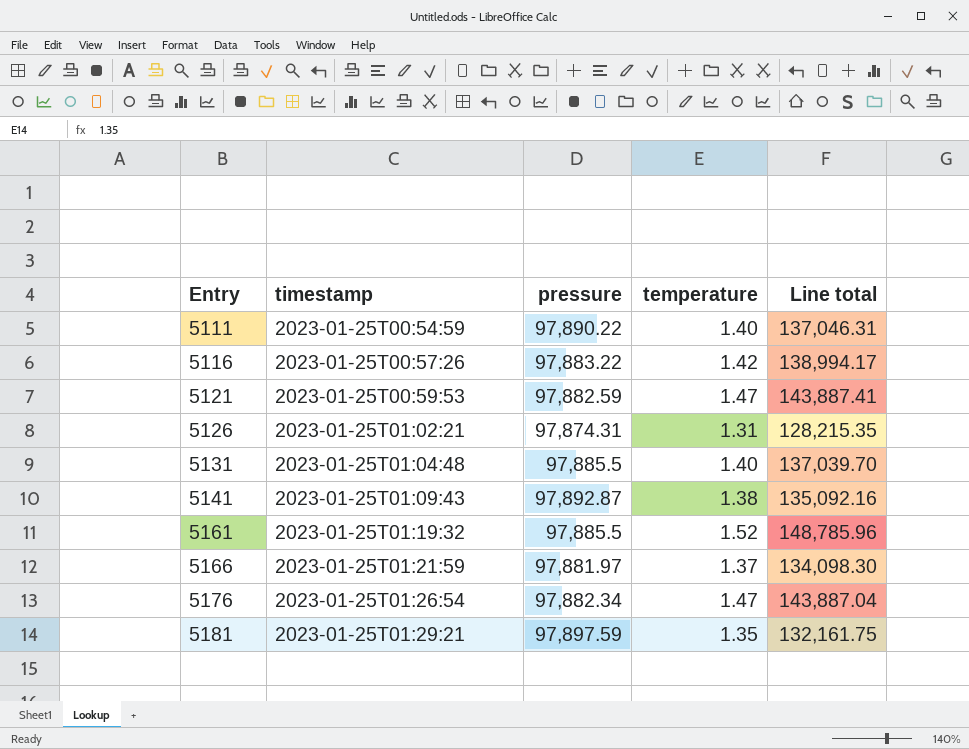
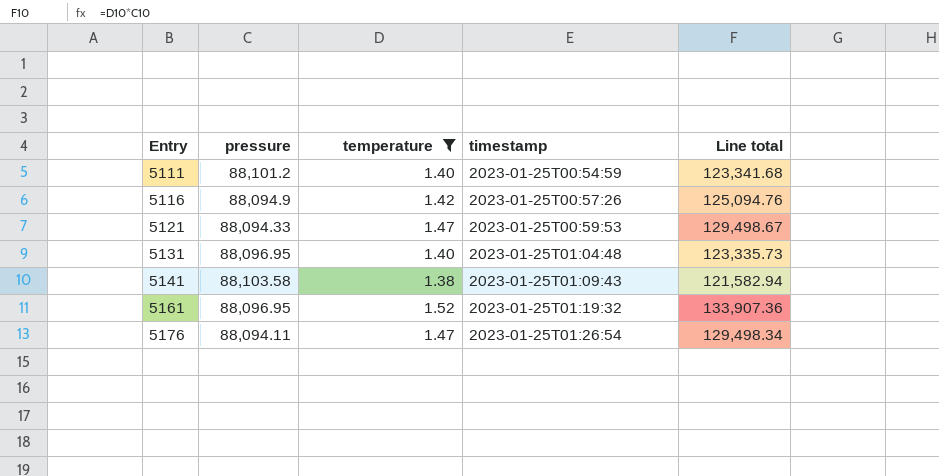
filter: none -> temperature >= 1.38
column timestamp | position: 2 -> 4
5111 | pressure: 97,890.22 -> 88,101.2
5111 | Line total: 137,046.31 -> 123,341.68
5116 | pressure: 97,883.22 -> 88,094.9
5116 | Line total: 138,994.17 -> 125,094.76
5121 | pressure: 97,882.59 -> 88,094.33
5121 | Line total: 143,887.41 -> 129,498.67
5131 | pressure: 97,885.5 -> 88,096.95
5131 | Line total: 137,039.70 -> 123,335.73
5141 | pressure: 97,892.87 -> 88,103.58
5141 | Line total: 135,092.16 -> 121,582.94
5161 | pressure: 97,885.5 -> 88,096.95
5161 | Line total: 148,785.96 -> 133,907.36
5176 | pressure: 97,882.34 -> 88,094.11
5176 | Line total: 143,887.04 -> 129,498.34

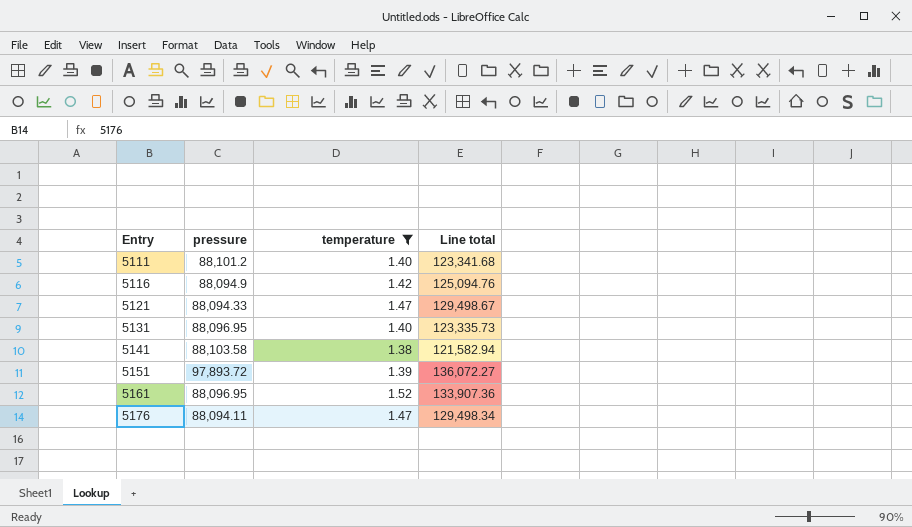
column timestamp | position: 4 -> none
row 5151: none -> 97,893.72 | 1.39 | 136,072.27

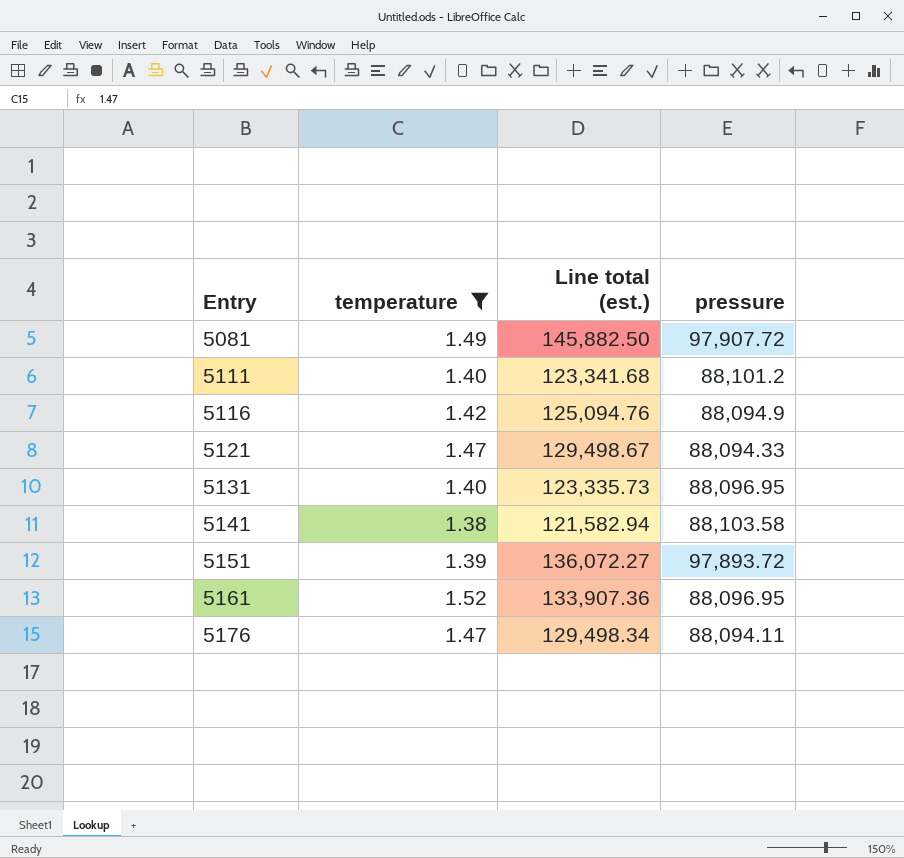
column name: Line total -> Line total (est.)
column pressure | position: 2 -> 4
row 5081: none -> 1.49 | 145,882.50 | 97,907.72

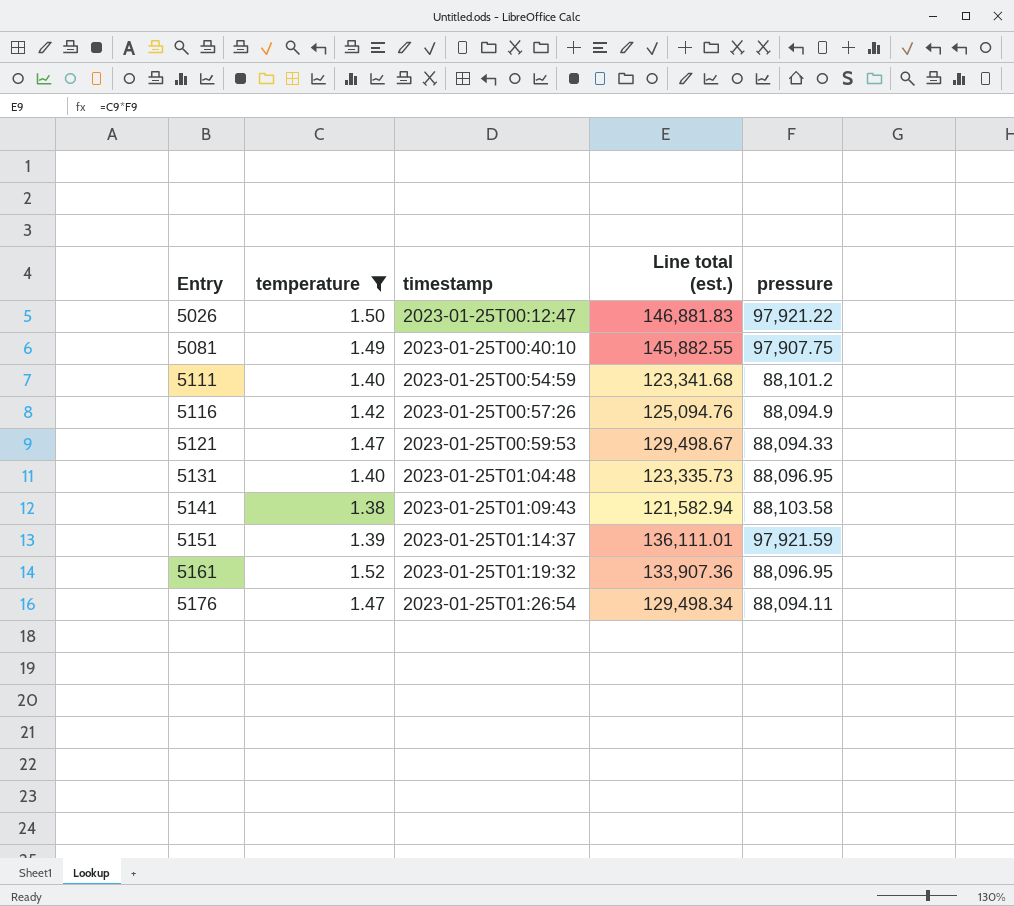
column timestamp | position: none -> 3
row 5026: none -> 1.50 | 2023-01-25T00:12:47 | 146,881.83 | 97,921.22
5081 | Line total (est.): 145,882.50 -> 145,882.55
5081 | pressure: 97,907.72 -> 97,907.75
5151 | Line total (est.): 136,072.27 -> 136,111.01
5151 | pressure: 97,893.72 -> 97,921.59

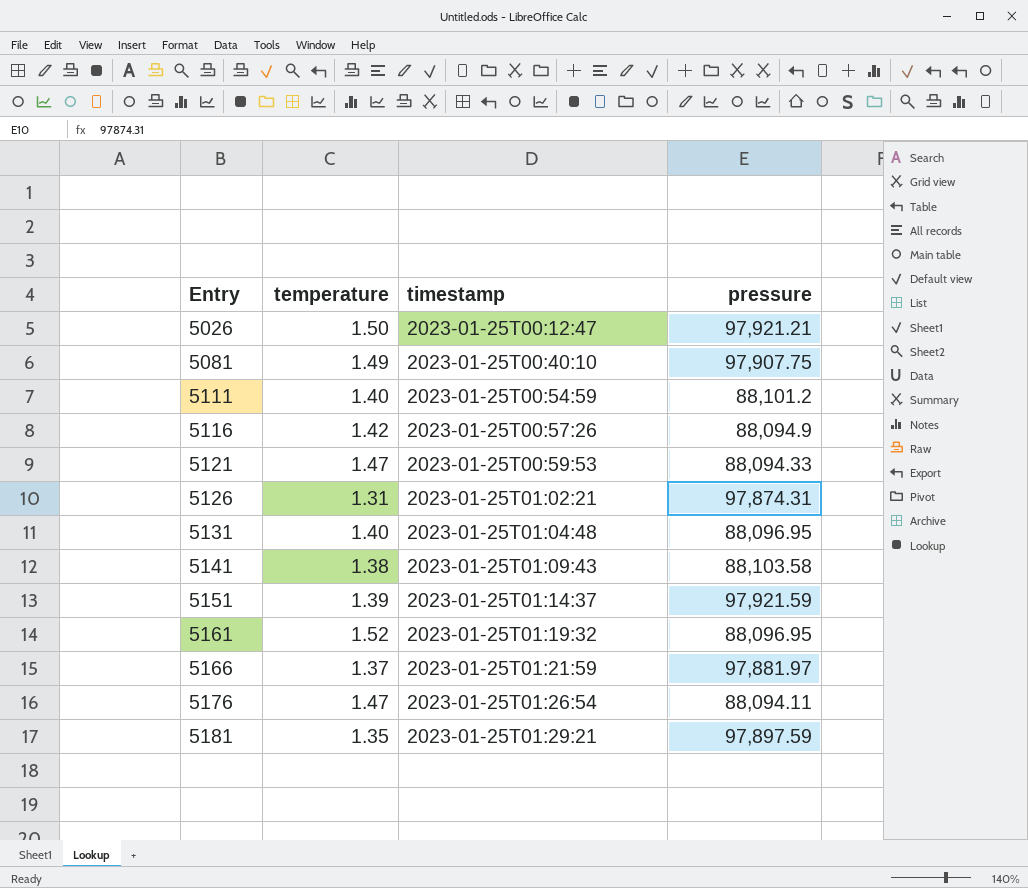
filter: temperature >= 1.38 -> none
column Line total (est.) | formula: [temperature] * [pressure] -> none
5026 | pressure: 97,921.22 -> 97,921.21

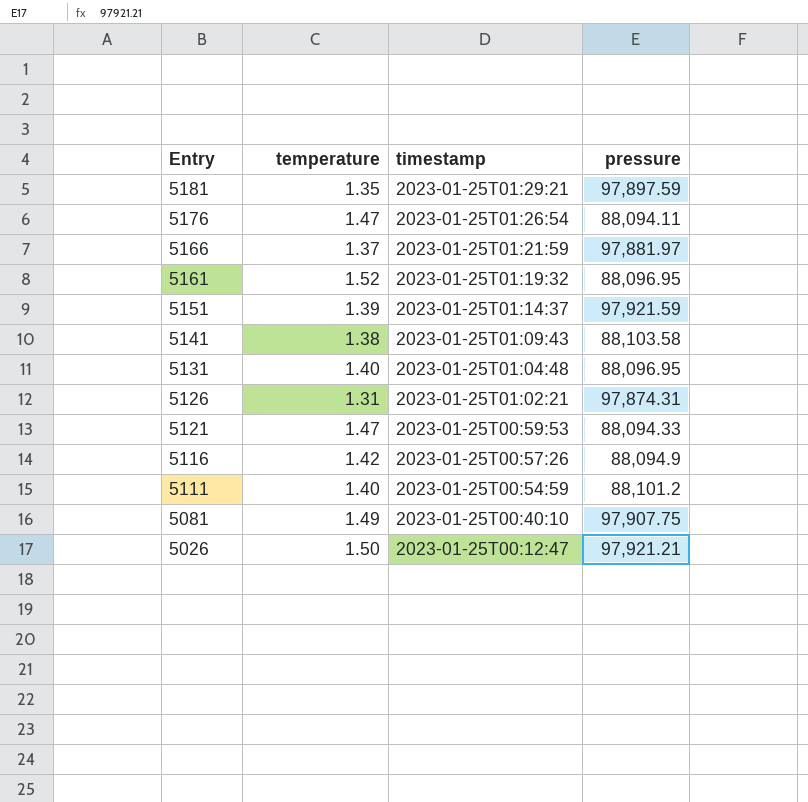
row order: Entry ascending -> Entry descending

